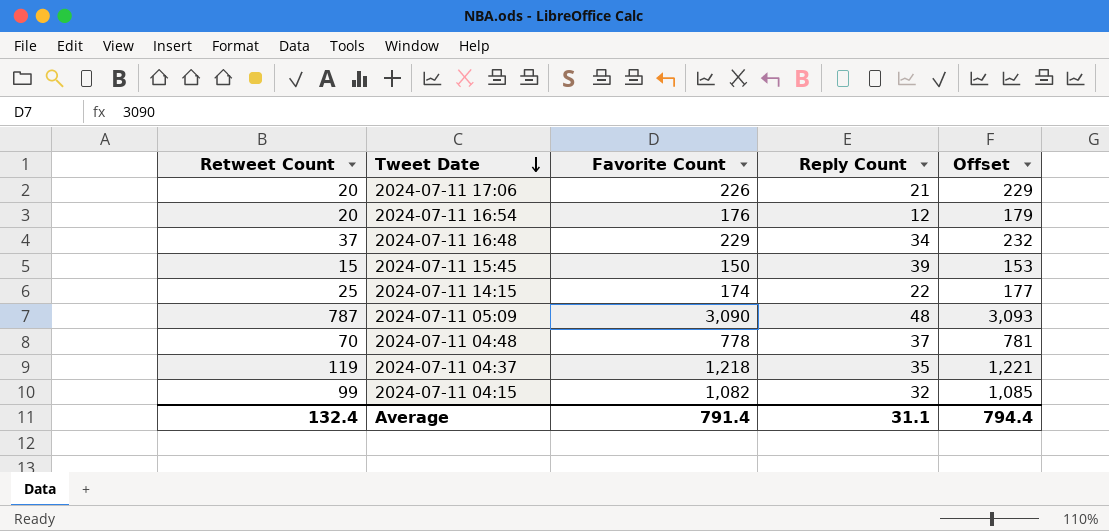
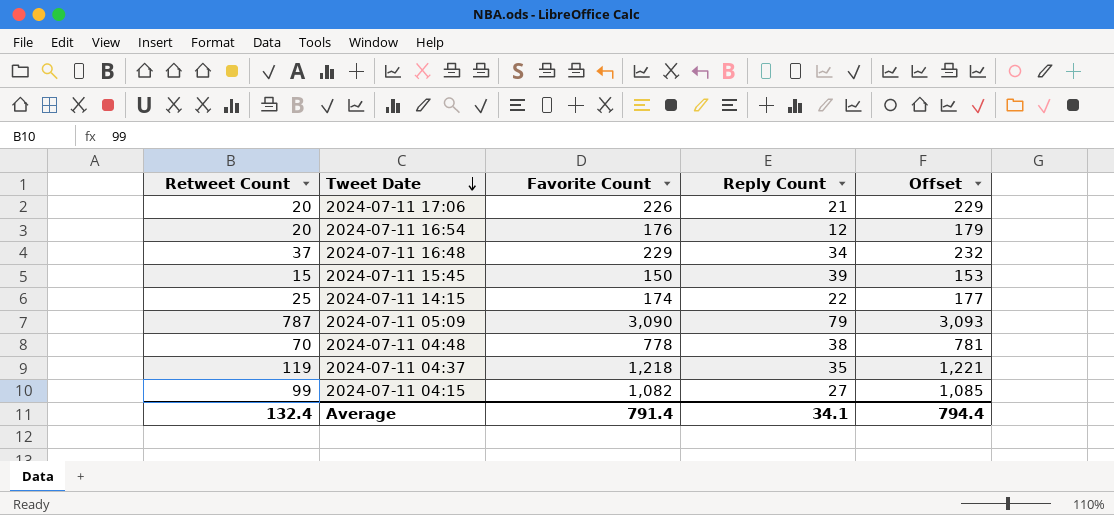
2024-07-11 05:09 | Reply Count: 48 -> 79
2024-07-11 04:48 | Reply Count: 37 -> 38
2024-07-11 04:15 | Reply Count: 32 -> 27
Average | Reply Count: 31.1 -> 34.1

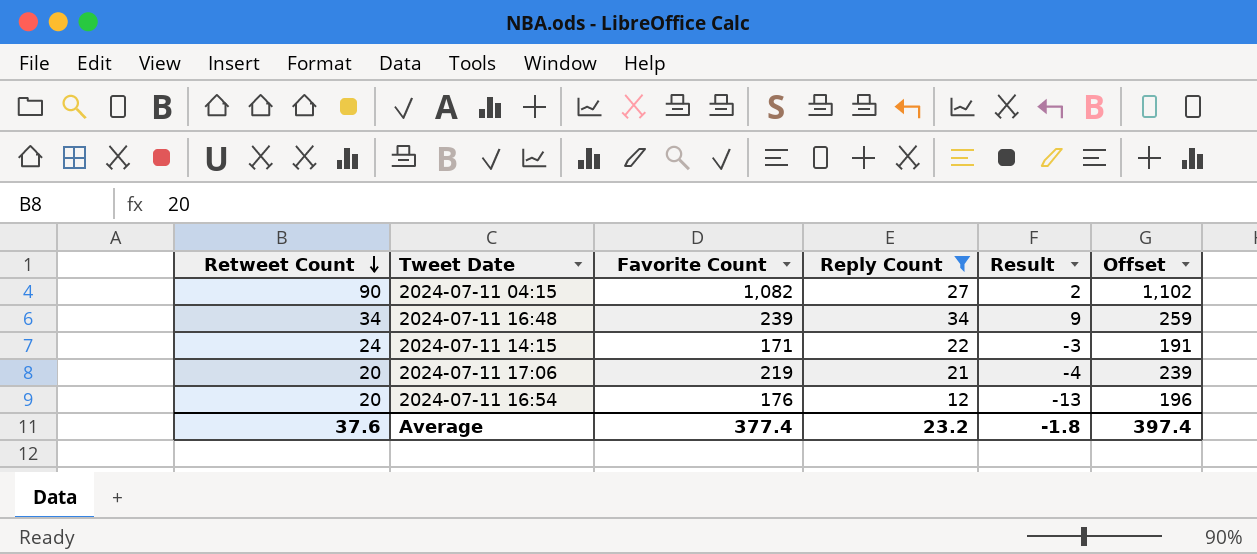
filter: none -> Reply Count <= 34
row order: Tweet Date descending -> Retweet Count descending
column Result | formula: none -> [Reply Count] - 25
column Offset | formula: [Favorite Count] + 3 -> [Favorite Count] + 20
2024-07-11 04:15 | Retweet Count: 99 -> 90
2024-07-11 16:48 | Retweet Count: 37 -> 34
2024-07-11 16:48 | Favorite Count: 229 -> 239
2024-07-11 14:15 | Retweet Count: 25 -> 24
2024-07-11 14:15 | Favorite Count: 174 -> 171
2024-07-11 17:06 | Favorite Count: 226 -> 219
Average | Retweet Count: 132.4 -> 37.6
Average | Favorite Count: 791.4 -> 377.4
Average | Reply Count: 34.1 -> 23.2
Average | Offset: 794.4 -> 397.4

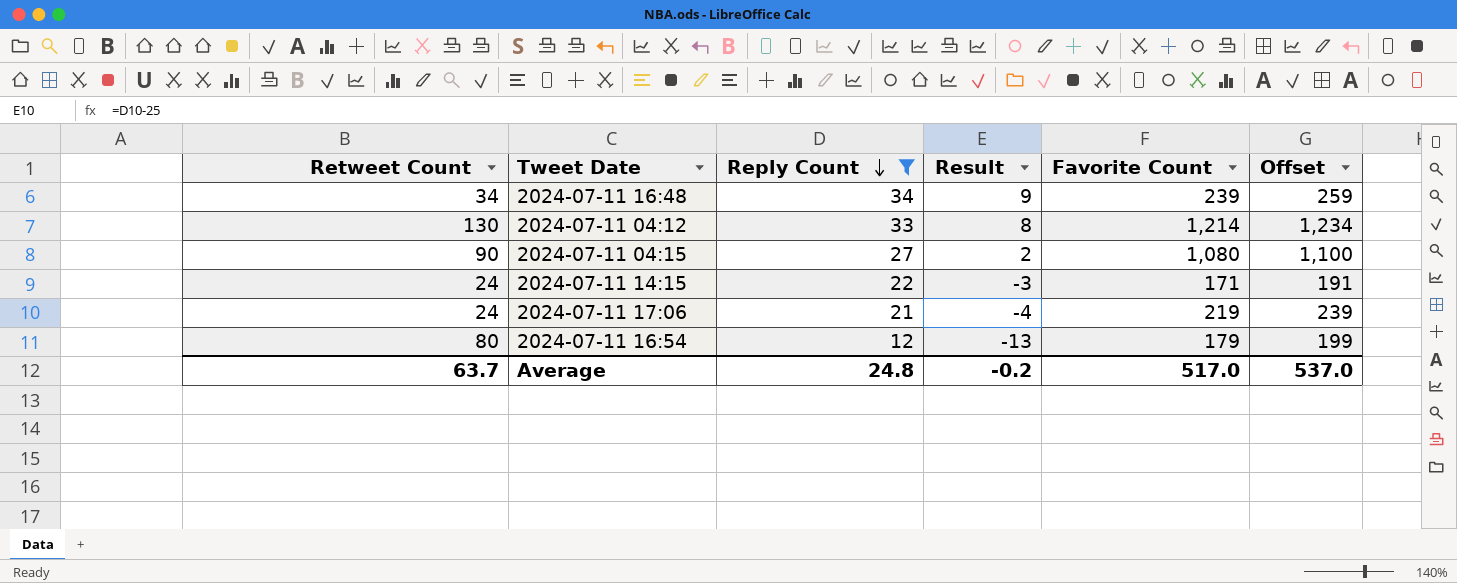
row order: Retweet Count descending -> Reply Count descending
column Favorite Count | position: 3 -> 5
row 2024-07-11 04:12: none -> 130 | 33 | 8 | 1,214 | 1,234
2024-07-11 04:15 | Favorite Count: 1,082 -> 1,080
2024-07-11 04:15 | Offset: 1,102 -> 1,100
2024-07-11 17:06 | Retweet Count: 20 -> 24
2024-07-11 16:54 | Retweet Count: 20 -> 80
2024-07-11 16:54 | Favorite Count: 176 -> 179
2024-07-11 16:54 | Offset: 196 -> 199
Average | Retweet Count: 37.6 -> 63.7
Average | Reply Count: 23.2 -> 24.8
Average | Result: -1.8 -> -0.2
Average | Favorite Count: 377.4 -> 517.0
Average | Offset: 397.4 -> 537.0

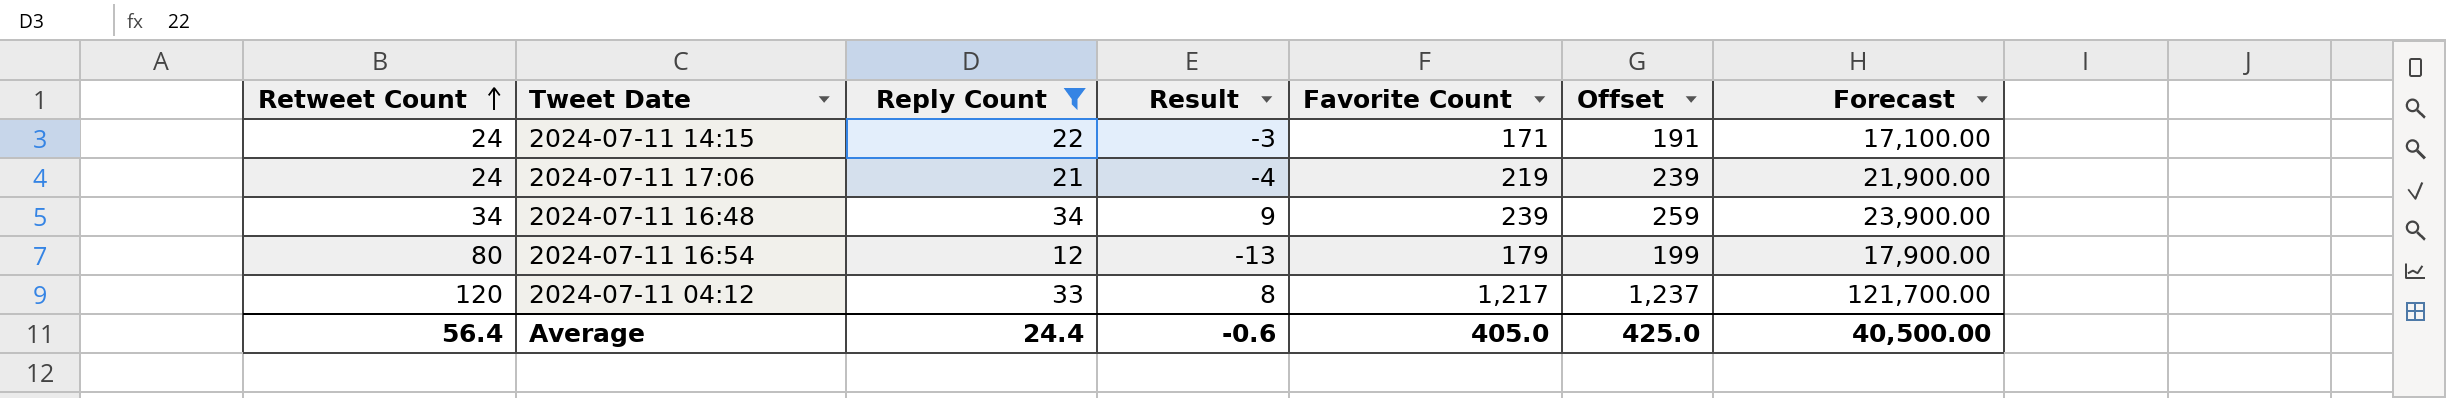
row order: Reply Count descending -> Retweet Count ascending
column Forecast | formula: none -> [Favorite Count] * 100
row 2024-07-11 04:15: 90 | 27 | 2 | 1,080 | 1,100 -> none
2024-07-11 04:12 | Retweet Count: 130 -> 120
2024-07-11 04:12 | Favorite Count: 1,214 -> 1,217
2024-07-11 04:12 | Offset: 1,234 -> 1,237
Average | Retweet Count: 63.7 -> 56.4
Average | Reply Count: 24.8 -> 24.4
Average | Result: -0.2 -> -0.6
Average | Favorite Count: 517.0 -> 405.0
Average | Offset: 537.0 -> 425.0

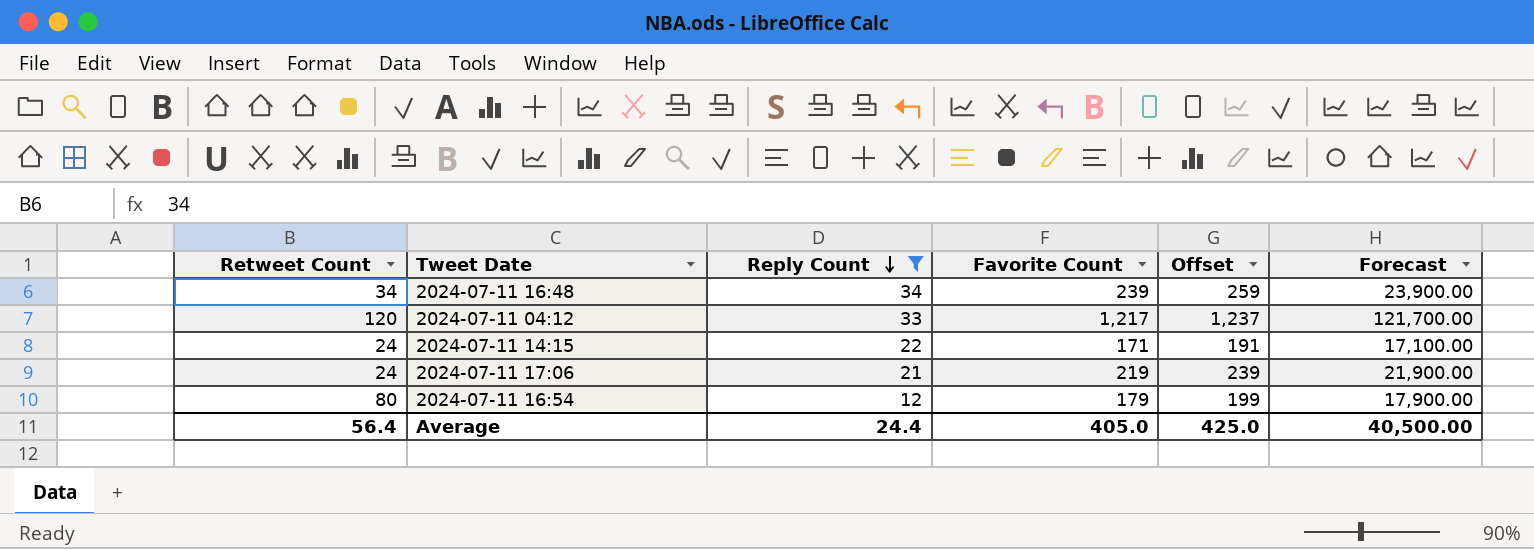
row order: Retweet Count ascending -> Reply Count descending
column Result | formula: [Reply Count] - 25 -> none

